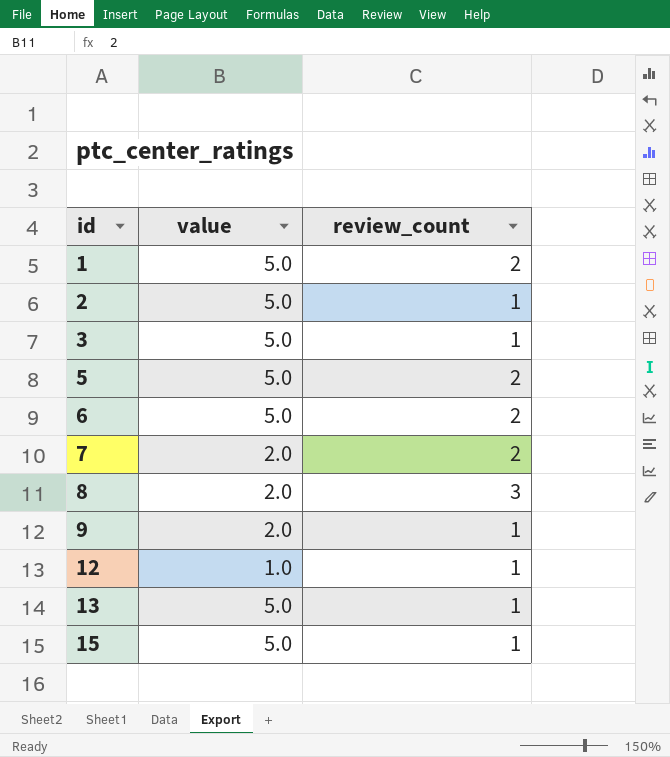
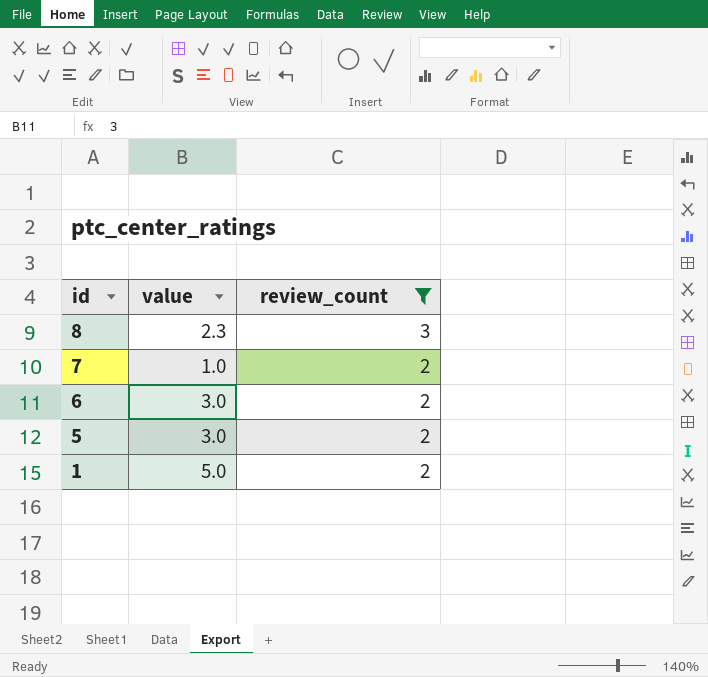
filter: none -> review_count != 1
row order: id ascending -> id descending
8 | value: 2.0 -> 2.3
7 | value: 2.0 -> 1.0
6 | value: 5.0 -> 3.0
5 | value: 5.0 -> 3.0

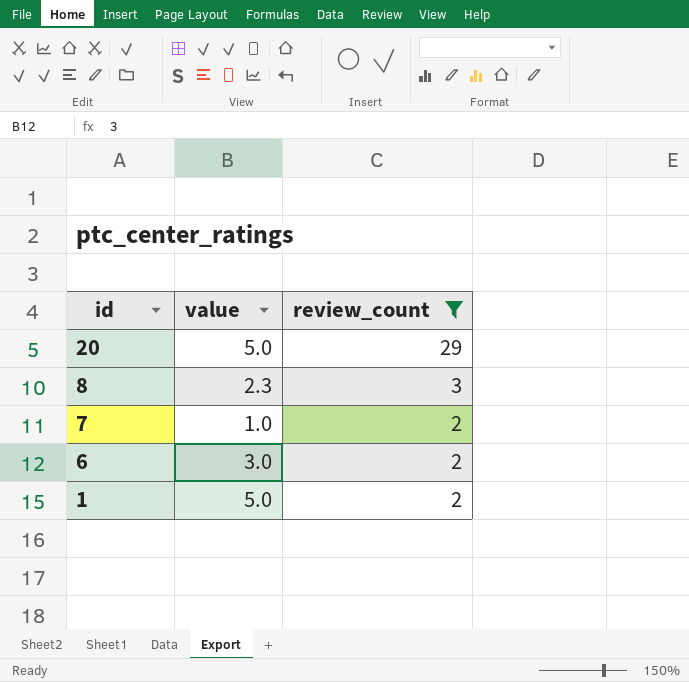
row 5: 3.0 | 2 -> none
row 20: none -> 5.0 | 29

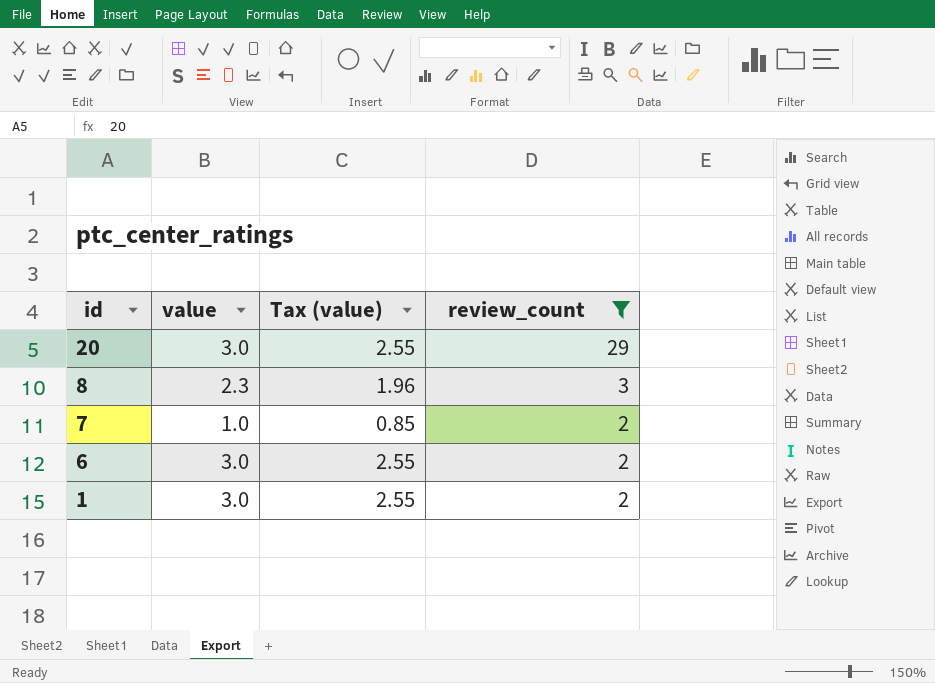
column Tax (value) | formula: none -> [value] * 0.85
20 | value: 5.0 -> 3.0
1 | value: 5.0 -> 3.0

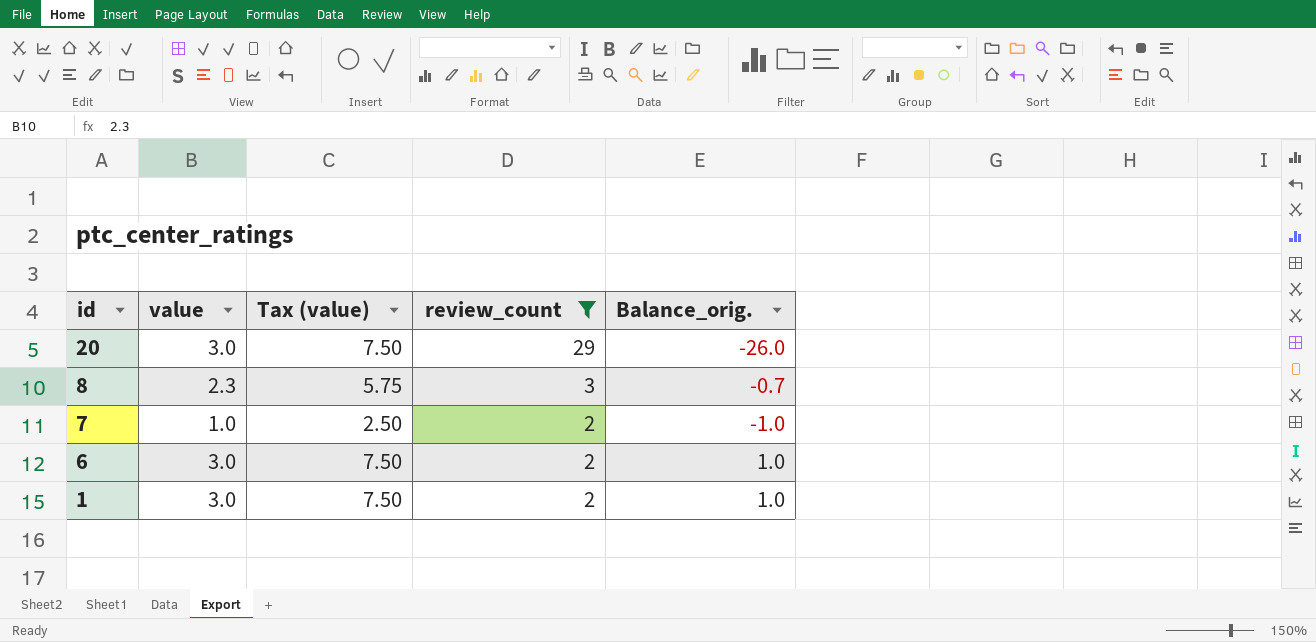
column Tax (value) | formula: [value] * 0.85 -> [value] * 2.5
column Balance_orig. | formula: none -> [value] - [review_count]

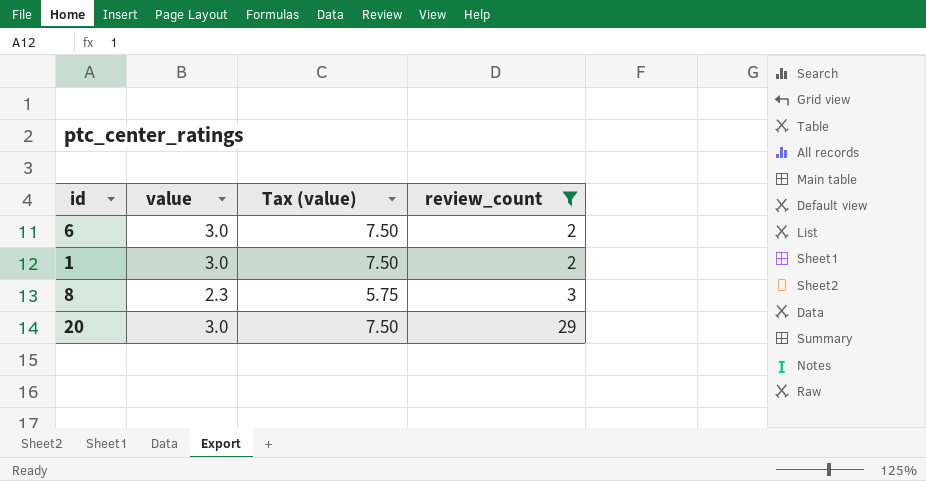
row order: id descending -> review_count ascending
column Balance_orig. | formula: [value] - [review_count] -> none
row 7: 1.0 | 2.50 | 2 | -1.0 -> none

